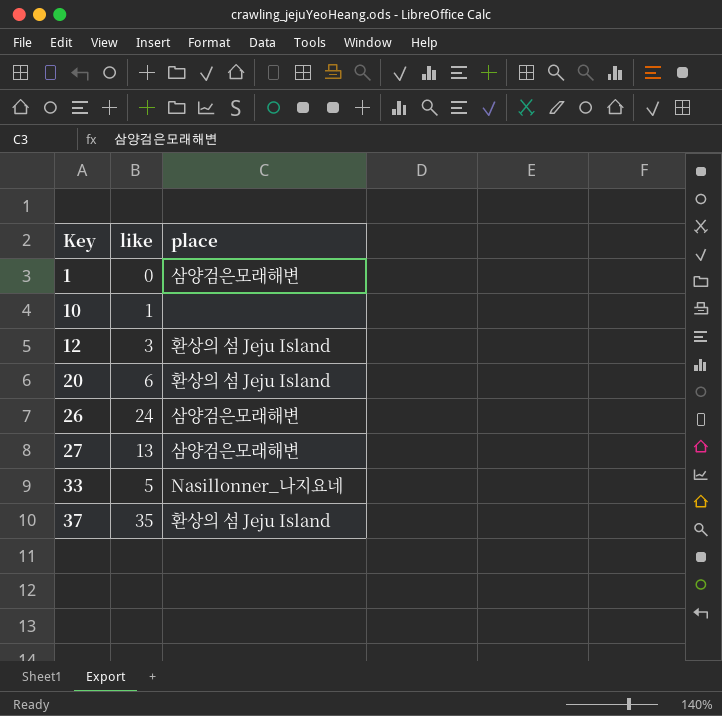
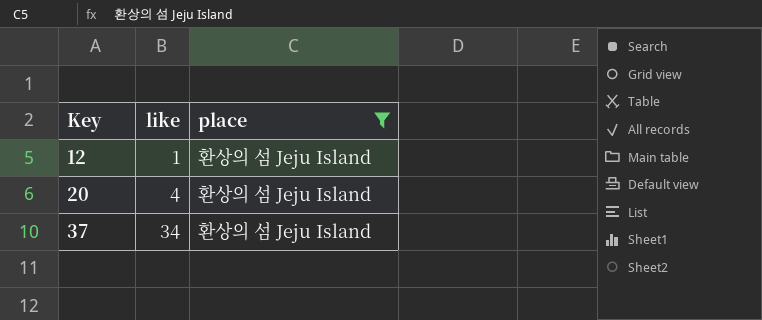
filter: none -> place = 환상의 섬 Jeju Island
12 | like: 3 -> 1
20 | like: 6 -> 4
37 | like: 35 -> 34

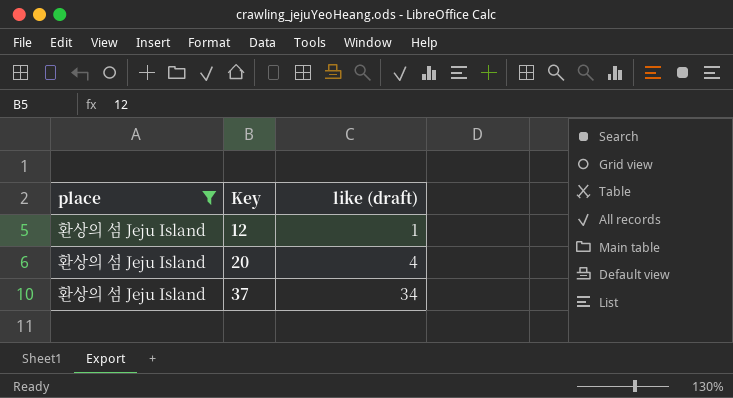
column place | position: 3 -> 1
column name: like -> like (draft)

